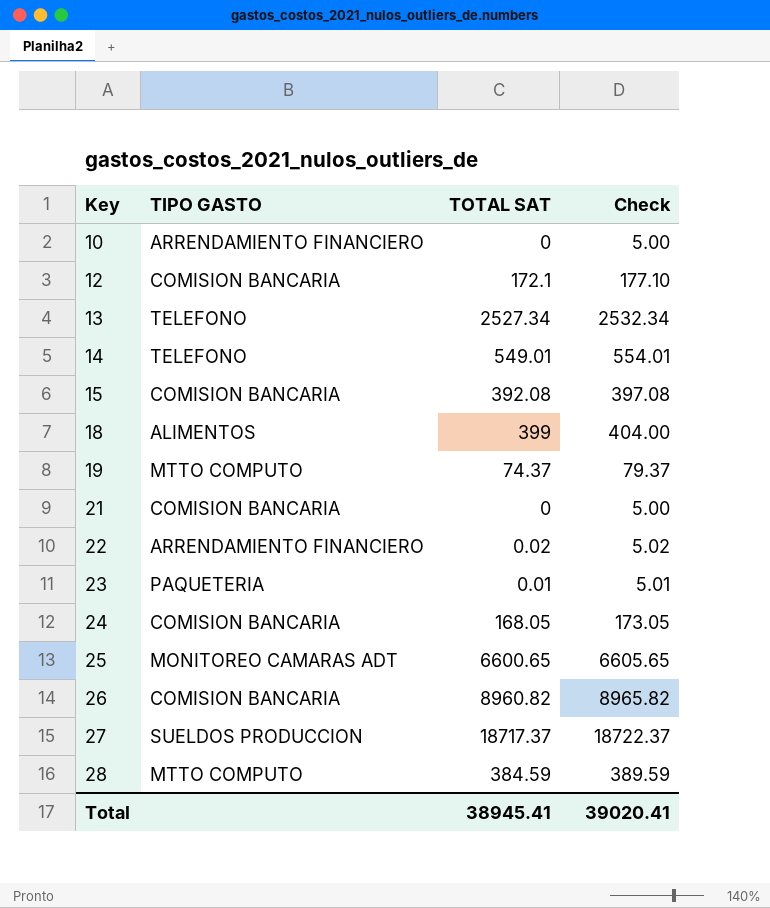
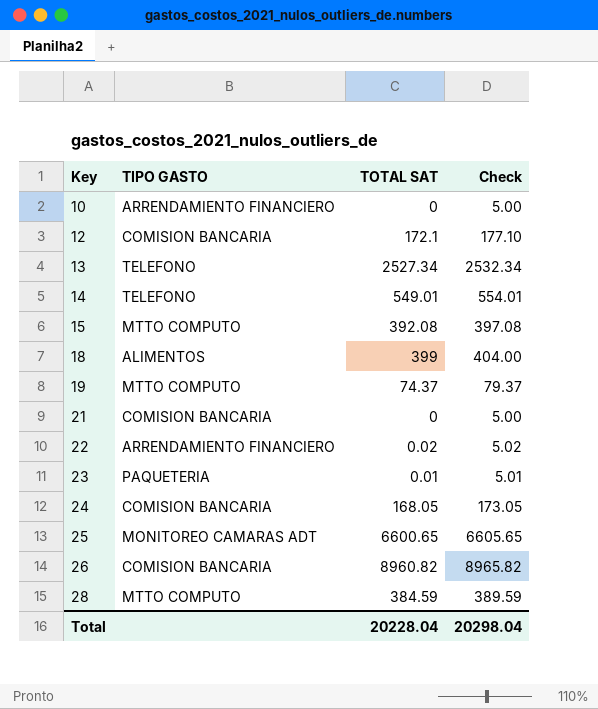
row 27: SUELDOS PRODUCCION | 18717.37 | 18722.37 -> none
15 | TIPO GASTO: COMISION BANCARIA -> MTTO COMPUTO
Total | TOTAL SAT: 38945.41 -> 20228.04
Total | Check: 39020.41 -> 20298.04

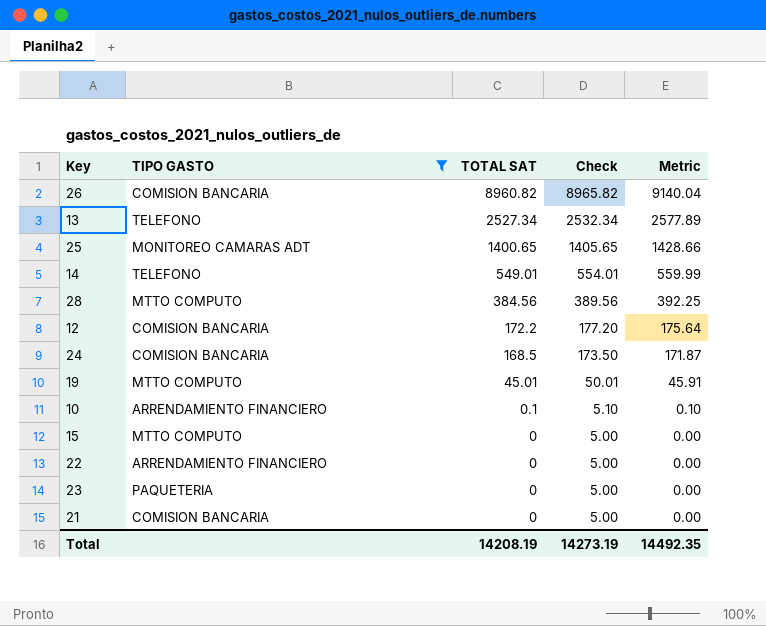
filter: none -> TIPO GASTO != ALIMENTOS
row order: Key ascending -> TOTAL SAT descending
column Metric | formula: none -> [TOTAL SAT] * 1.02
25 | TOTAL SAT: 6600.65 -> 1400.65
25 | Check: 6605.65 -> 1405.65
28 | TOTAL SAT: 384.59 -> 384.56
28 | Check: 389.59 -> 389.56
12 | TOTAL SAT: 172.1 -> 172.2
12 | Check: 177.10 -> 177.20
24 | TOTAL SAT: 168.05 -> 168.5
24 | Check: 173.05 -> 173.50
19 | TOTAL SAT: 74.37 -> 45.01
19 | Check: 79.37 -> 50.01
10 | TOTAL SAT: 0 -> 0.1
10 | Check: 5.00 -> 5.10
15 | TOTAL SAT: 392.08 -> 0
15 | Check: 397.08 -> 5.00
22 | TOTAL SAT: 0.02 -> 0
22 | Check: 5.02 -> 5.00
23 | TOTAL SAT: 0.01 -> 0
23 | Check: 5.01 -> 5.00
Total | TOTAL SAT: 20228.04 -> 14208.19
Total | Check: 20298.04 -> 14273.19

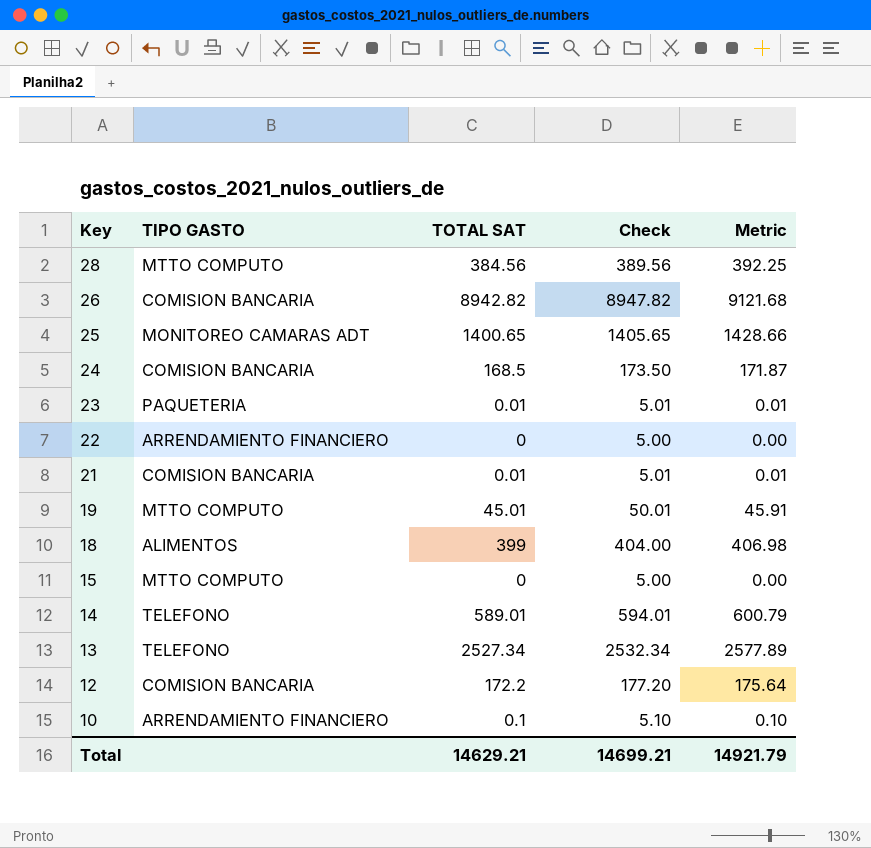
filter: TIPO GASTO != ALIMENTOS -> none
row order: TOTAL SAT descending -> Key descending
26 | TOTAL SAT: 8960.82 -> 8942.82
26 | Check: 8965.82 -> 8947.82
26 | Metric: 9140.04 -> 9121.68
23 | TOTAL SAT: 0 -> 0.01
23 | Check: 5.00 -> 5.01
23 | Metric: 0.00 -> 0.01
21 | TOTAL SAT: 0 -> 0.01
21 | Check: 5.00 -> 5.01
21 | Metric: 0.00 -> 0.01
14 | TOTAL SAT: 549.01 -> 589.01
14 | Check: 554.01 -> 594.01
14 | Metric: 559.99 -> 600.79
Total | TOTAL SAT: 14208.19 -> 14629.21
Total | Check: 14273.19 -> 14699.21
Total | Metric: 14492.35 -> 14921.79

